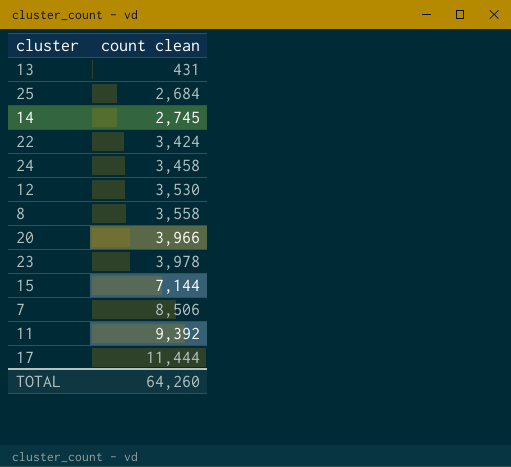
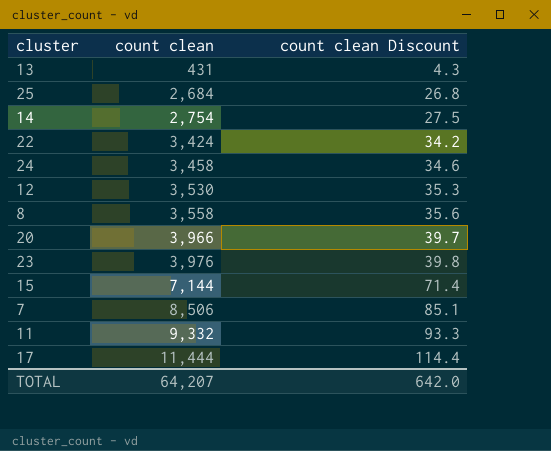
column count clean Discount | formula: none -> [count clean] * 0.01
14 | count clean: 2,745 -> 2,754
23 | count clean: 3,978 -> 3,976
11 | count clean: 9,392 -> 9,332
TOTAL | count clean: 64,260 -> 64,207

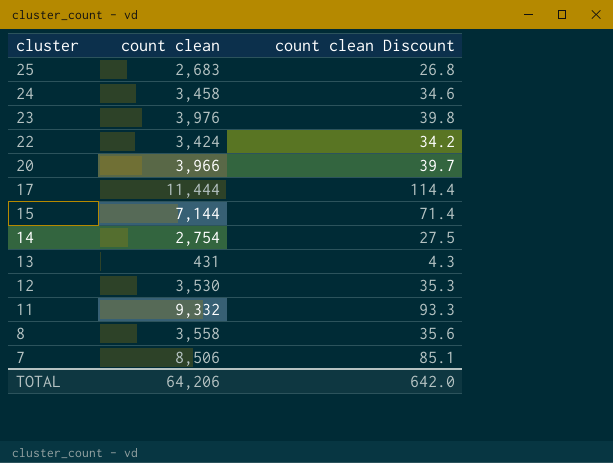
row order: count clean ascending -> cluster descending
25 | count clean: 2,684 -> 2,683
TOTAL | count clean: 64,207 -> 64,206

